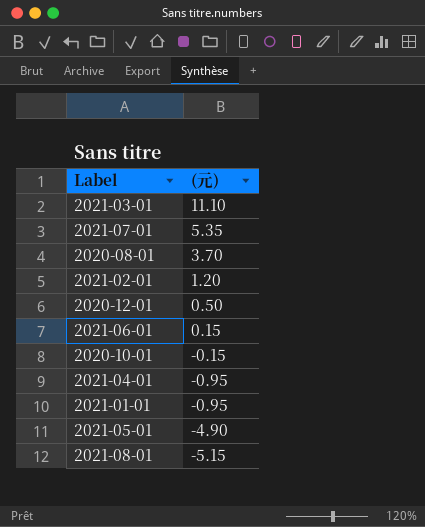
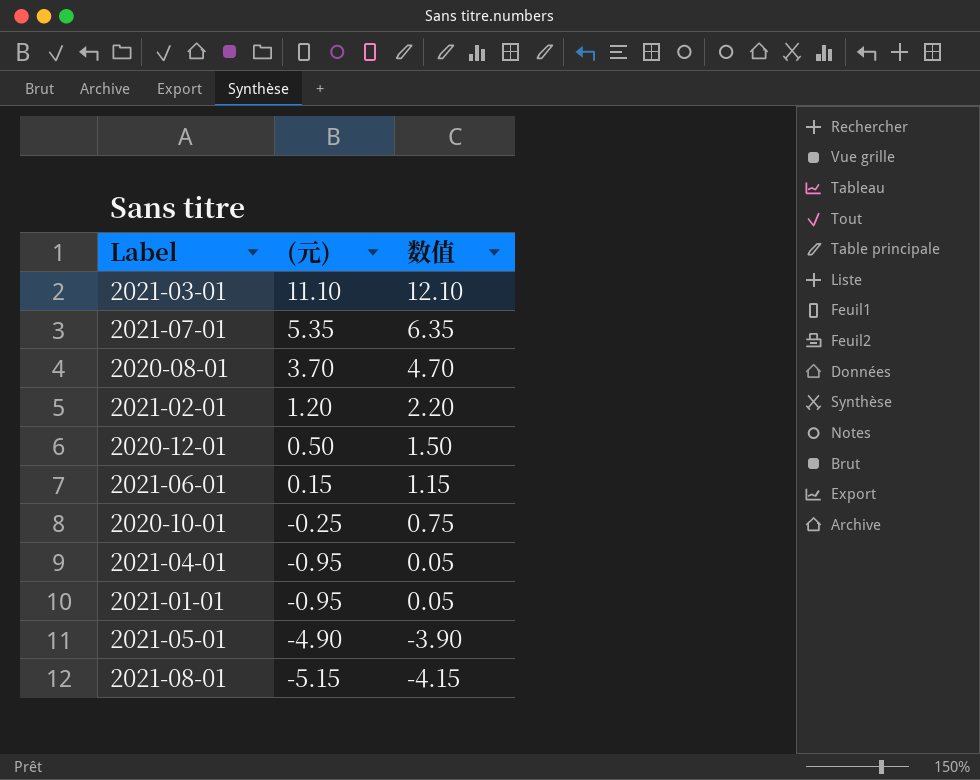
column 数值 | formula: none -> [(元)] + 1
2020-10-01 | (元): -0.15 -> -0.25

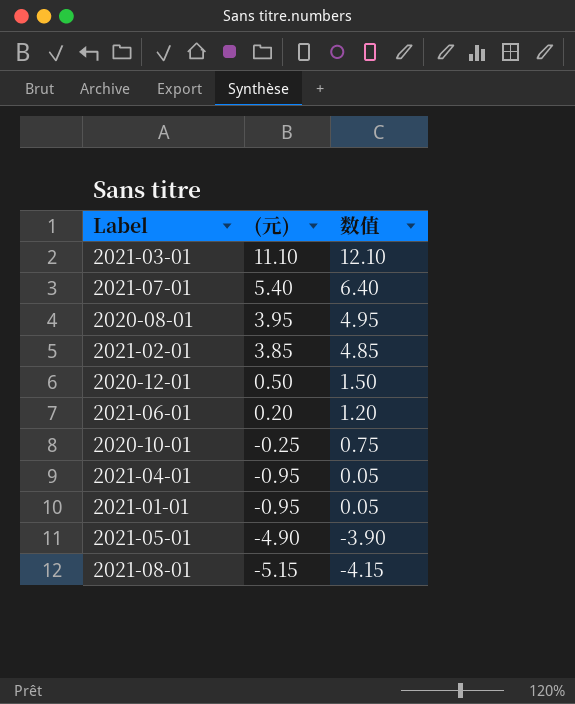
2021-07-01 | (元): 5.35 -> 5.40
2021-07-01 | 数值: 6.35 -> 6.40
2020-08-01 | (元): 3.70 -> 3.95
2020-08-01 | 数值: 4.70 -> 4.95
2021-02-01 | (元): 1.20 -> 3.85
2021-02-01 | 数值: 2.20 -> 4.85
2021-06-01 | (元): 0.15 -> 0.20
2021-06-01 | 数值: 1.15 -> 1.20

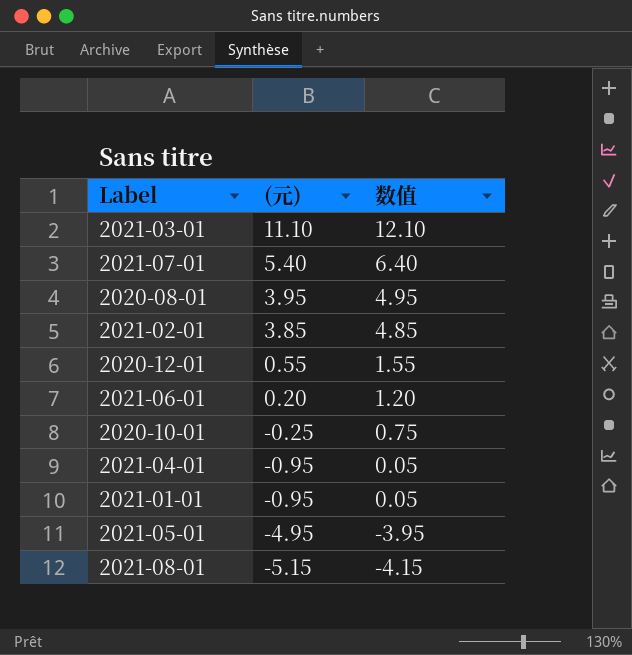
2020-12-01 | (元): 0.50 -> 0.55
2020-12-01 | 数值: 1.50 -> 1.55
2021-05-01 | (元): -4.90 -> -4.95
2021-05-01 | 数值: -3.90 -> -3.95

